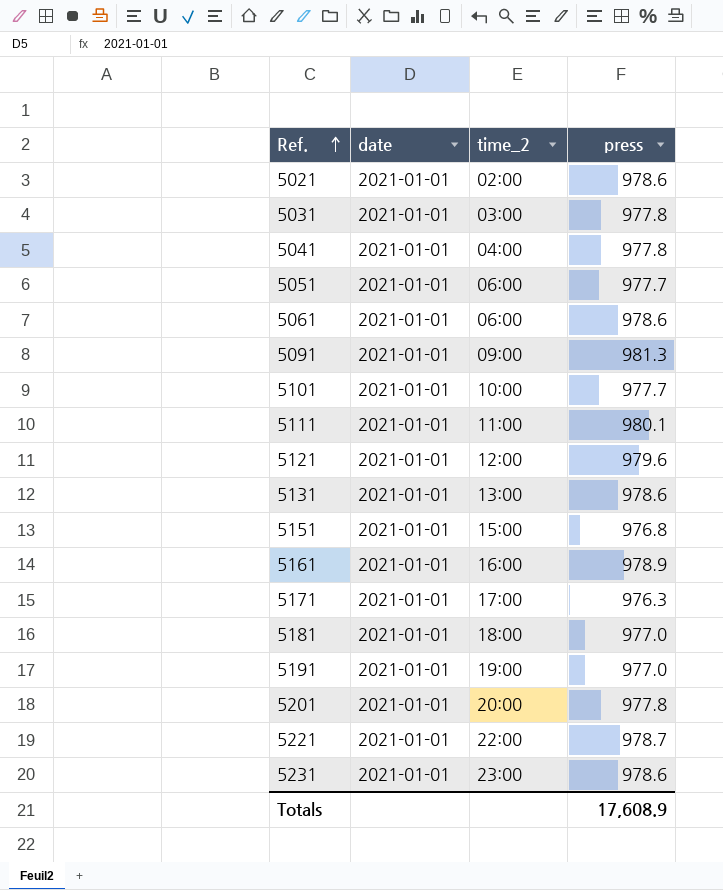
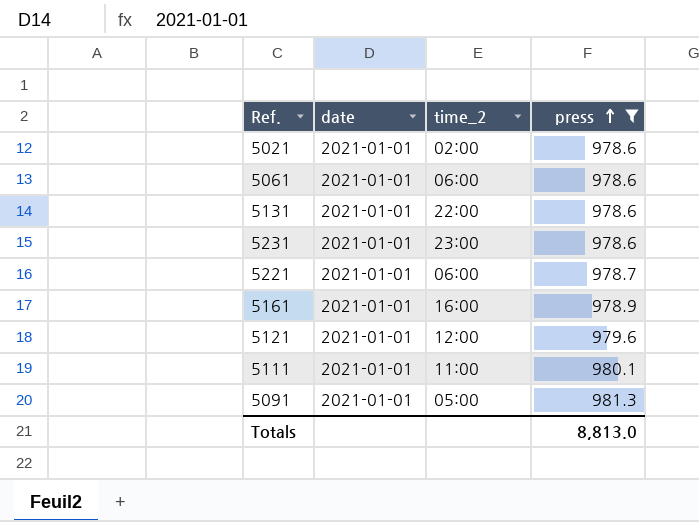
filter: none -> press >= 978.6
row order: Ref. ascending -> press ascending
5131 | time_2: 13:00 -> 22:00
5221 | time_2: 22:00 -> 06:00
5091 | time_2: 09:00 -> 05:00
Totals | press: 17,608.9 -> 8,813.0

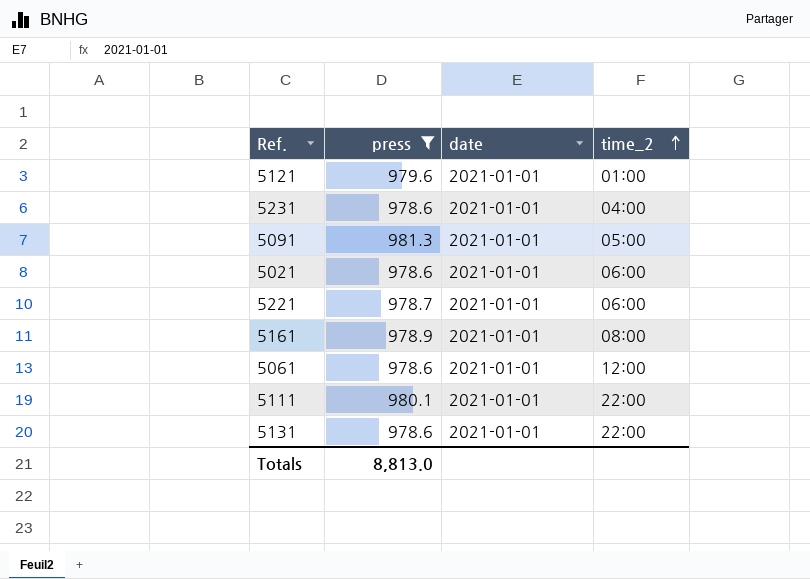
row order: press ascending -> time_2 ascending
column press | position: 4 -> 2
5121 | time_2: 12:00 -> 01:00
5231 | time_2: 23:00 -> 04:00
5021 | time_2: 02:00 -> 06:00
5161 | time_2: 16:00 -> 08:00
5061 | time_2: 06:00 -> 12:00
5111 | time_2: 11:00 -> 22:00

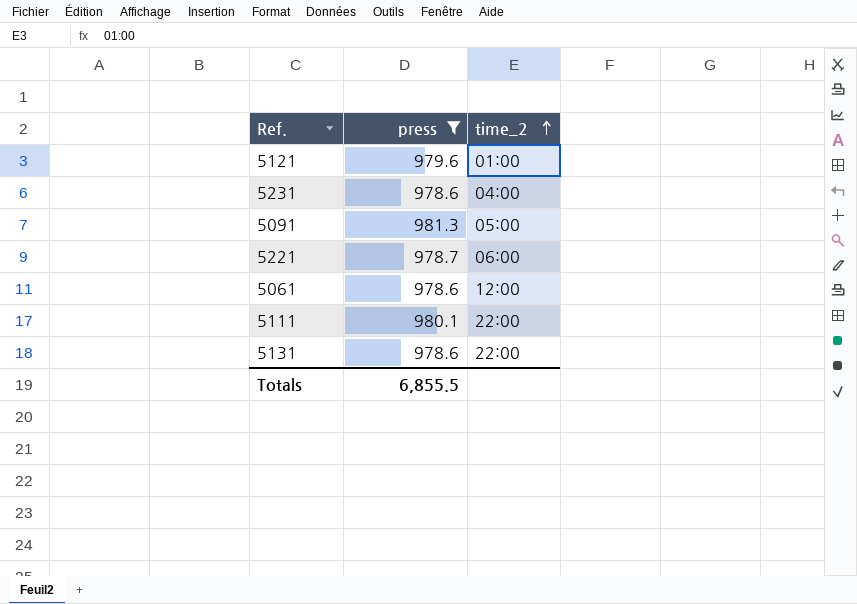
column date | position: 3 -> none
row 5021: 978.6 | 2021-01-01 | 06:00 -> none
row 5161: 978.9 | 2021-01-01 | 08:00 -> none
Totals | press: 8,813.0 -> 6,855.5

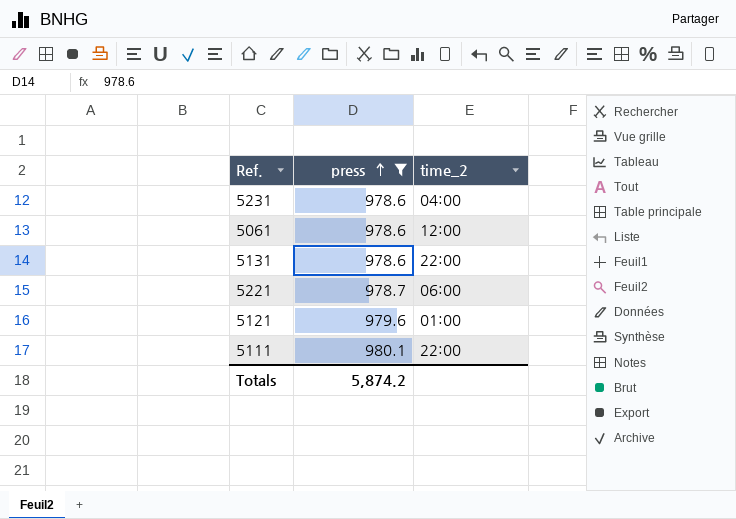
row order: time_2 ascending -> press ascending
row 5091: 981.3 | 05:00 -> none
Totals | press: 6,855.5 -> 5,874.2

